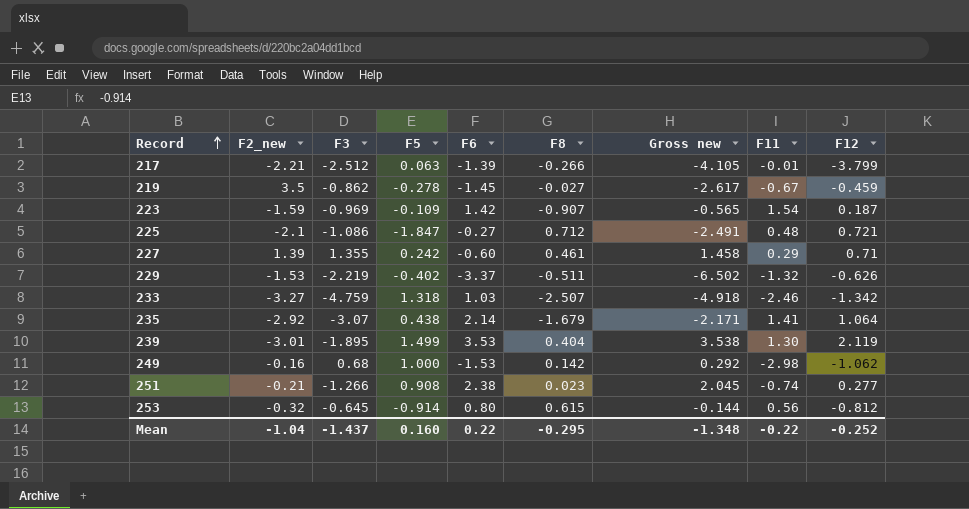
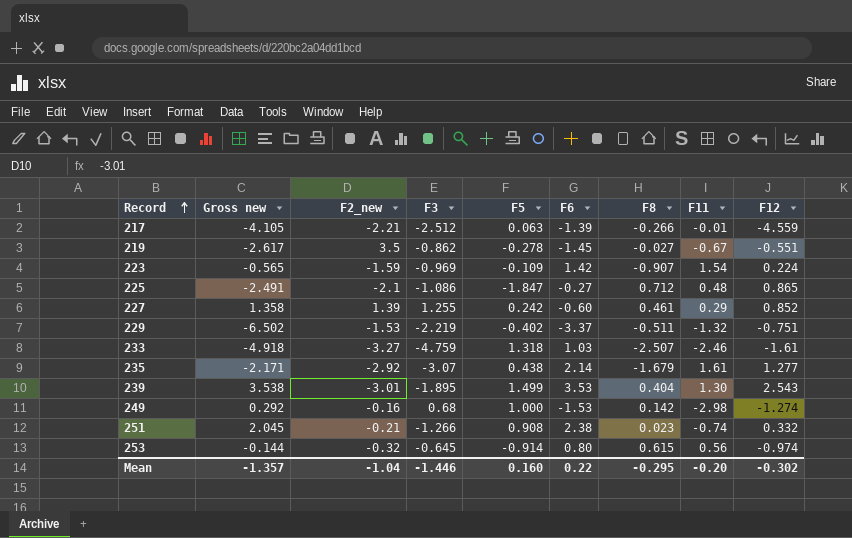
column Gross new | position: 7 -> 2
217 | F12: -3.799 -> -4.559
219 | F12: -0.459 -> -0.551
223 | F12: 0.187 -> 0.224
225 | F12: 0.721 -> 0.865
227 | Gross new: 1.458 -> 1.358
227 | F3: 1.355 -> 1.255
227 | F12: 0.71 -> 0.852
229 | F12: -0.626 -> -0.751
233 | F12: -1.342 -> -1.61
235 | F11: 1.41 -> 1.61
235 | F12: 1.064 -> 1.277
239 | F12: 2.119 -> 2.543
249 | F12: -1.062 -> -1.274
251 | F12: 0.277 -> 0.332
253 | F12: -0.812 -> -0.974
Mean | Gross new: -1.348 -> -1.357
Mean | F3: -1.437 -> -1.446
Mean | F11: -0.22 -> -0.20
Mean | F12: -0.252 -> -0.302

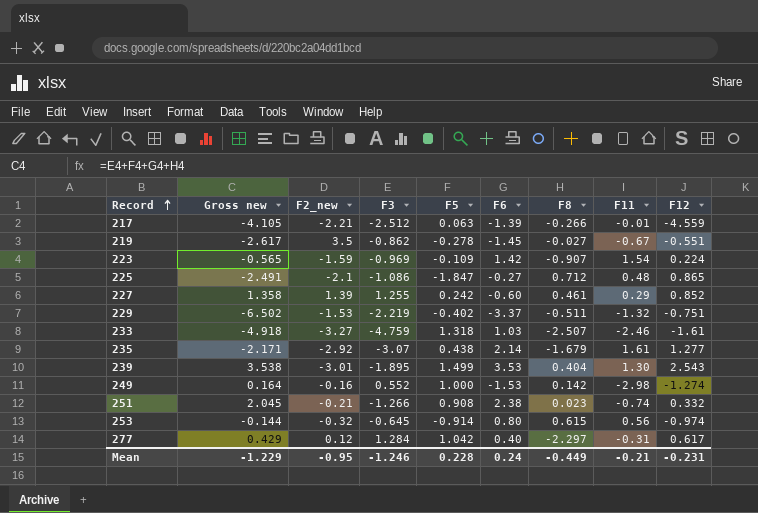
249 | Gross new: 0.292 -> 0.164
249 | F3: 0.68 -> 0.552
row 277: none -> 0.429 | 0.12 | 1.284 | 1.042 | 0.40 | -2.297 | -0.31 | 0.617
Mean | Gross new: -1.357 -> -1.229
Mean | F2_new: -1.04 -> -0.95
Mean | F3: -1.446 -> -1.246
Mean | F5: 0.160 -> 0.228
Mean | F6: 0.22 -> 0.24
Mean | F8: -0.295 -> -0.449
Mean | F11: -0.20 -> -0.21
Mean | F12: -0.302 -> -0.231

